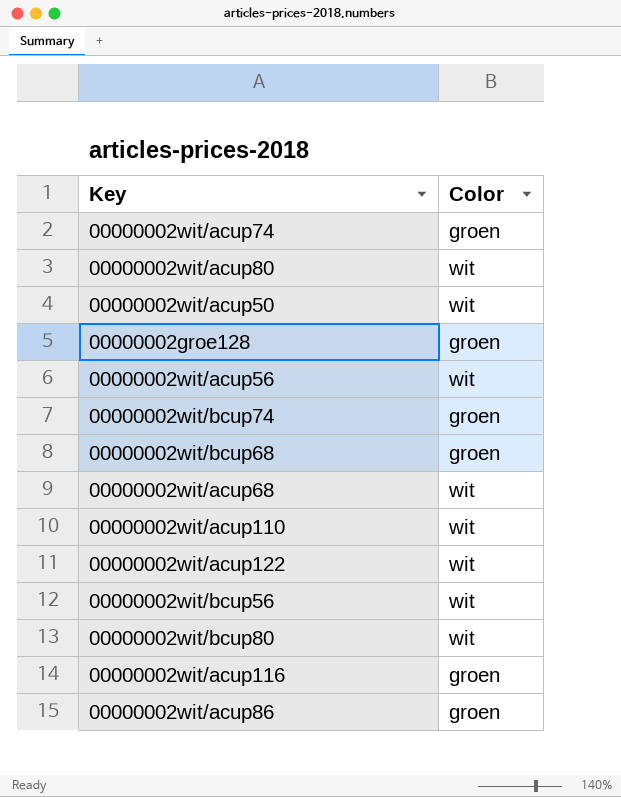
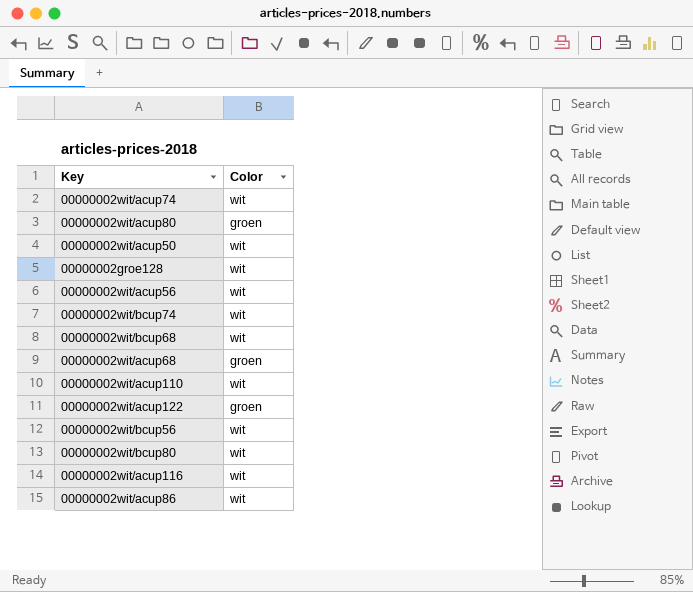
00000002wit/acup74 | Color: groen -> wit
00000002wit/acup80 | Color: wit -> groen
00000002groe128 | Color: groen -> wit
00000002wit/bcup74 | Color: groen -> wit
00000002wit/bcup68 | Color: groen -> wit
00000002wit/acup68 | Color: wit -> groen
00000002wit/acup122 | Color: wit -> groen
00000002wit/acup116 | Color: groen -> wit
00000002wit/acup86 | Color: groen -> wit

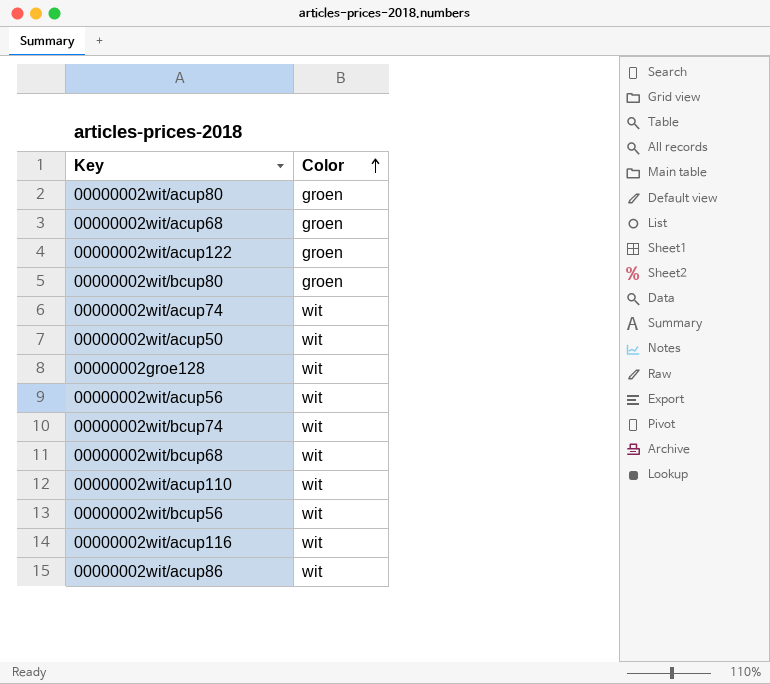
row order: none -> Color ascending
00000002wit/bcup80 | Color: wit -> groen

